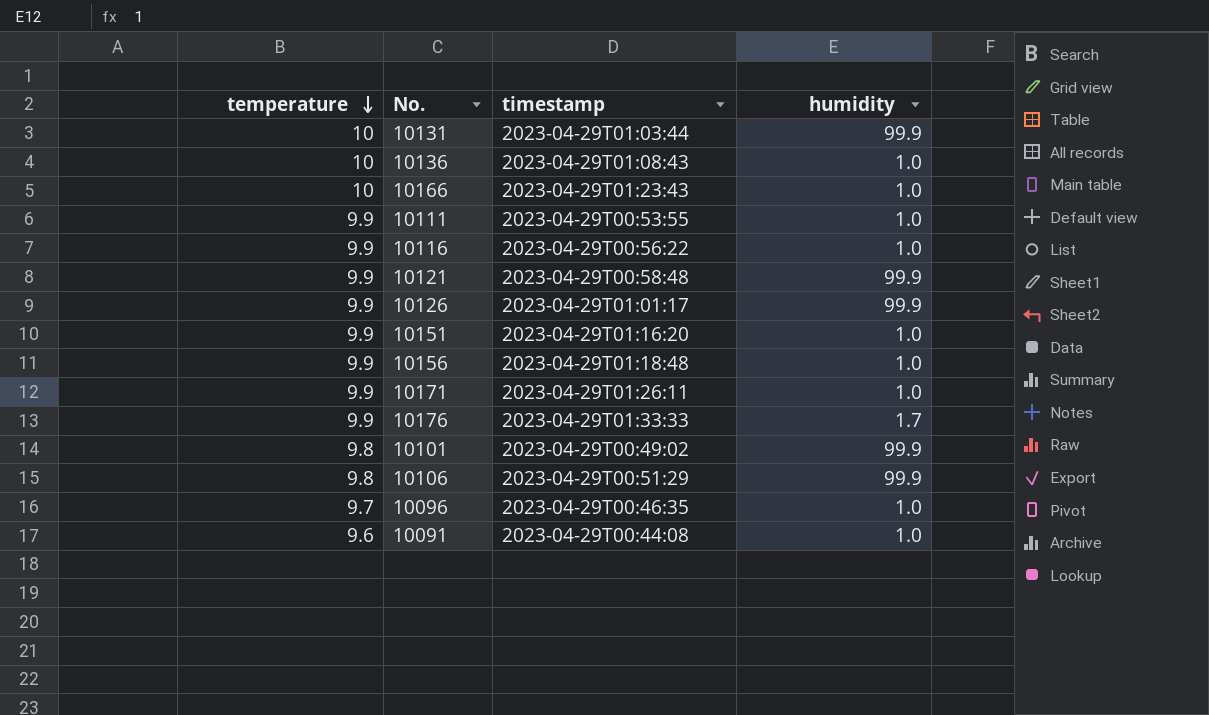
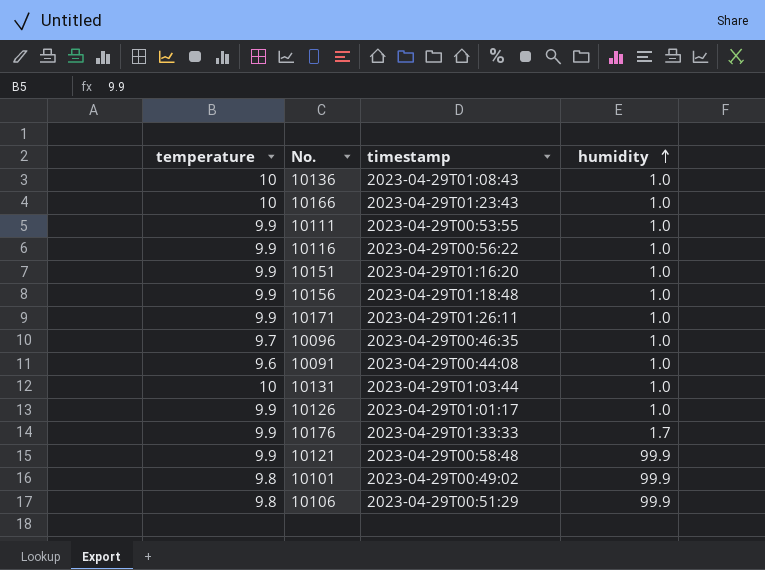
row order: temperature descending -> humidity ascending
10131 | humidity: 99.9 -> 1.0
10126 | humidity: 99.9 -> 1.0

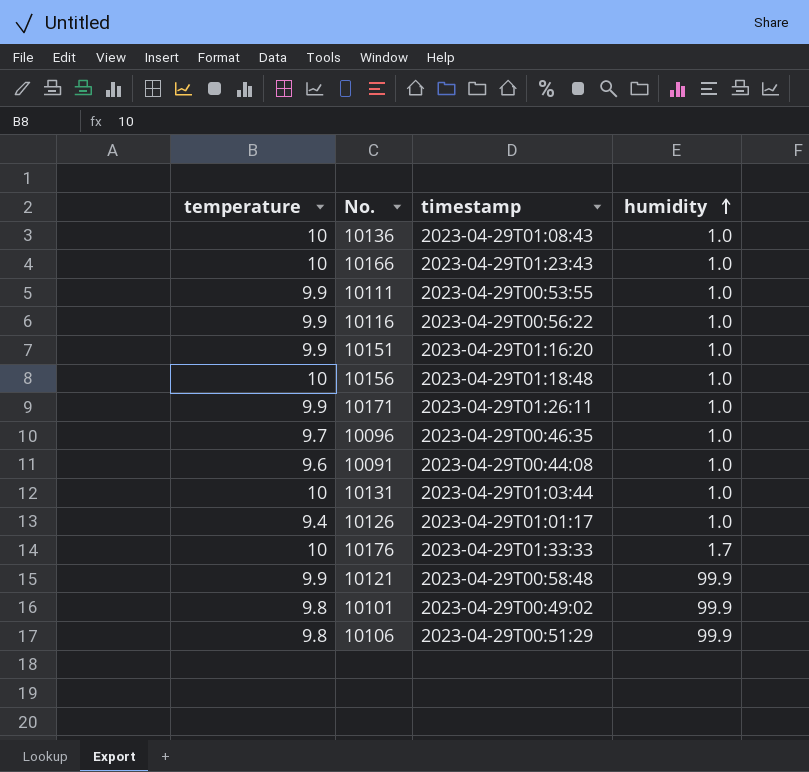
10156 | temperature: 9.9 -> 10
10126 | temperature: 9.9 -> 9.4
10176 | temperature: 9.9 -> 10

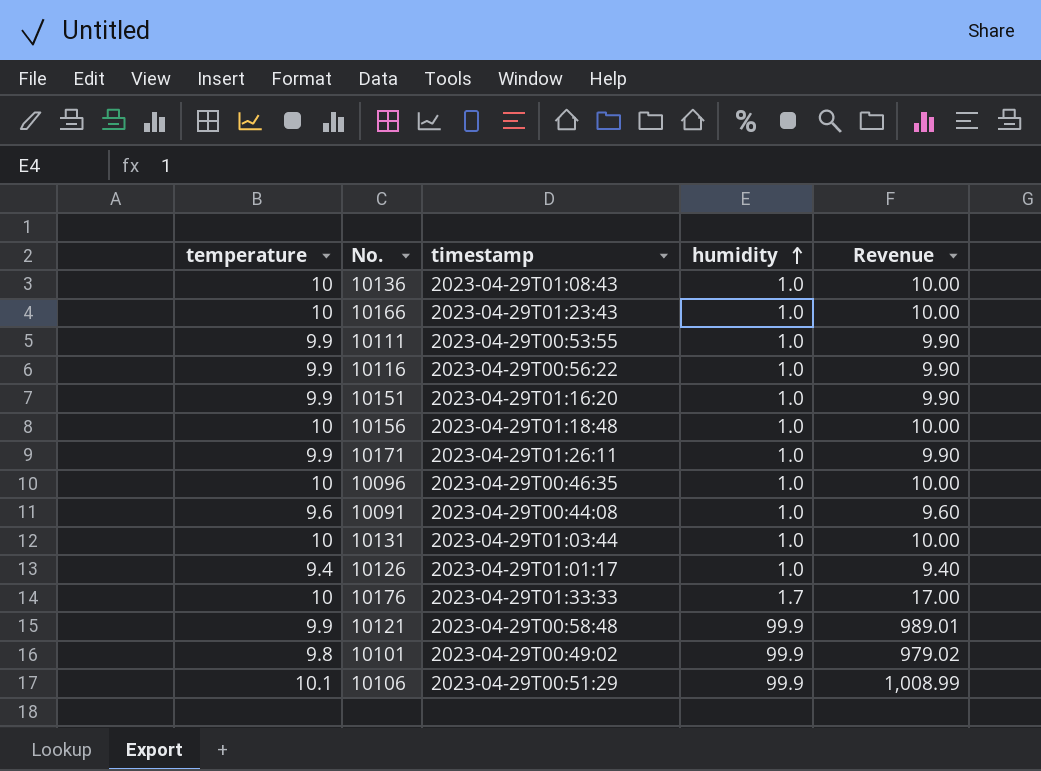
column Revenue | formula: none -> [temperature] * [humidity]
10096 | temperature: 9.7 -> 10
10106 | temperature: 9.8 -> 10.1

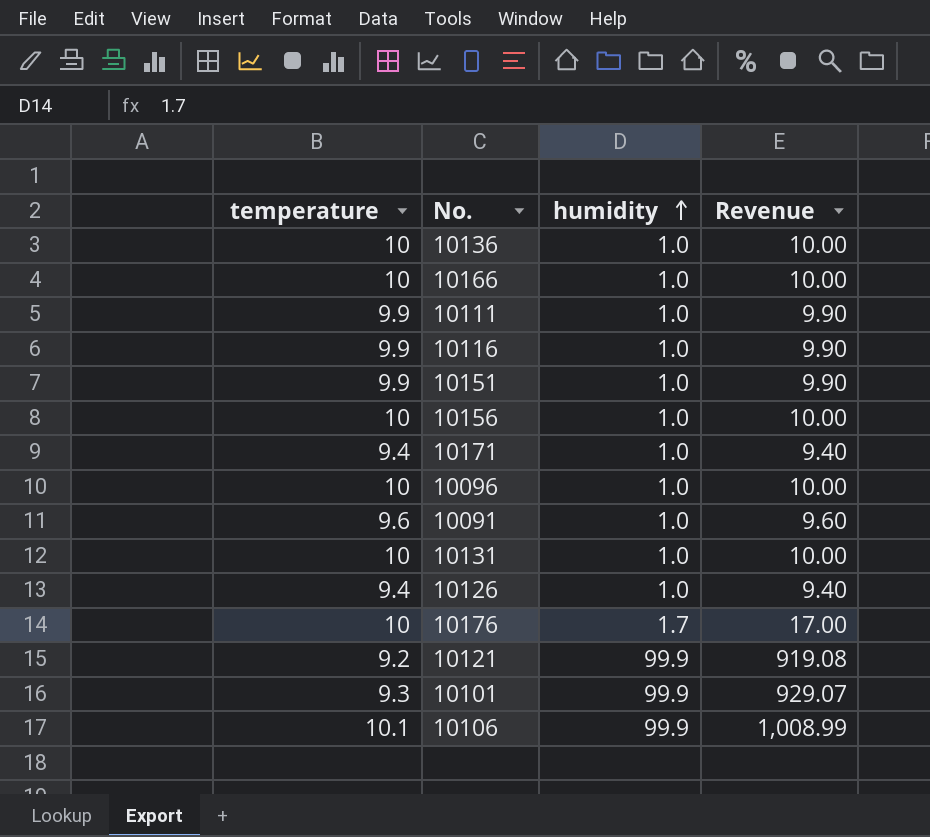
column timestamp | position: 3 -> none
10171 | temperature: 9.9 -> 9.4
10171 | Revenue: 9.90 -> 9.40
10121 | temperature: 9.9 -> 9.2
10121 | Revenue: 989.01 -> 919.08
10101 | temperature: 9.8 -> 9.3
10101 | Revenue: 979.02 -> 929.07

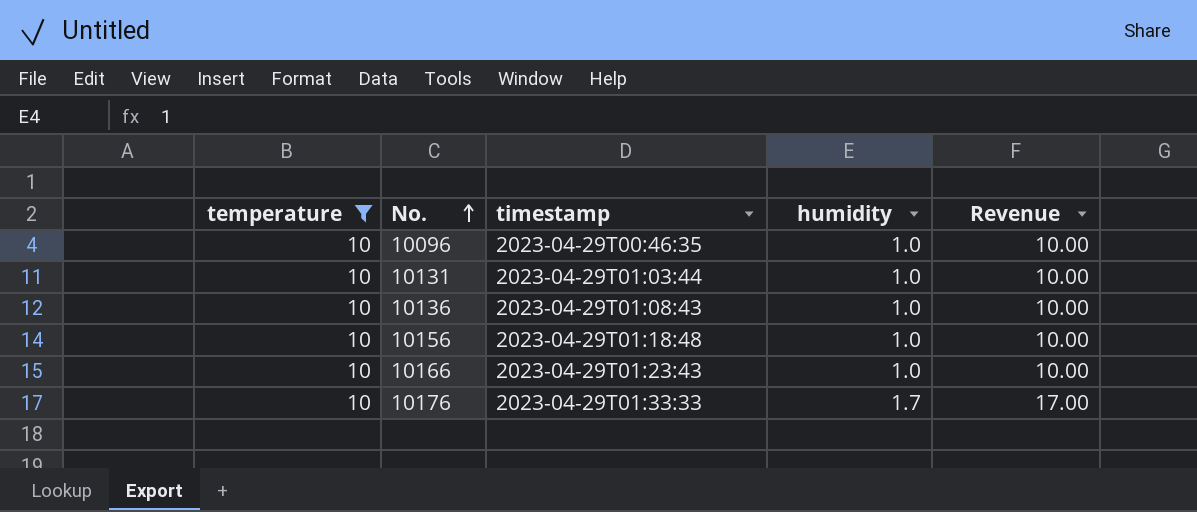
filter: none -> temperature = 10
row order: humidity ascending -> No. ascending
column timestamp | position: none -> 3

